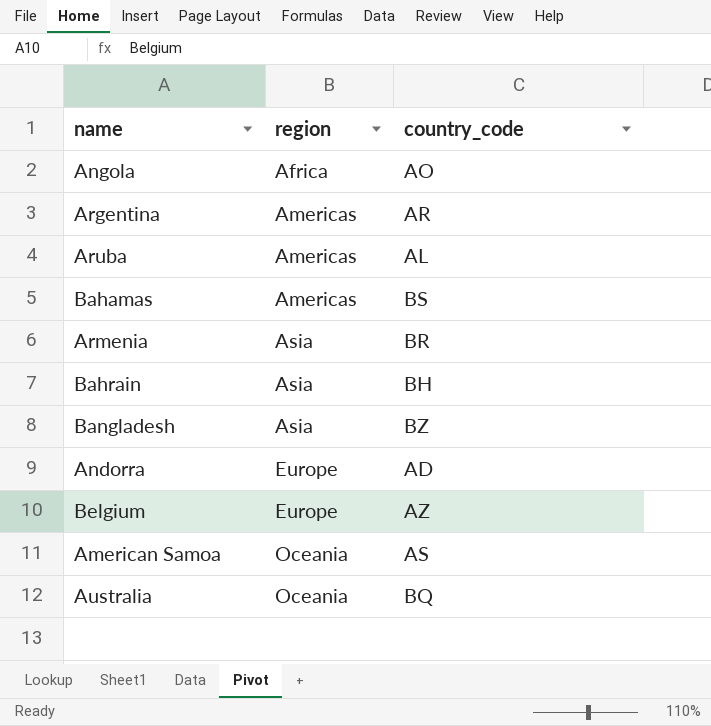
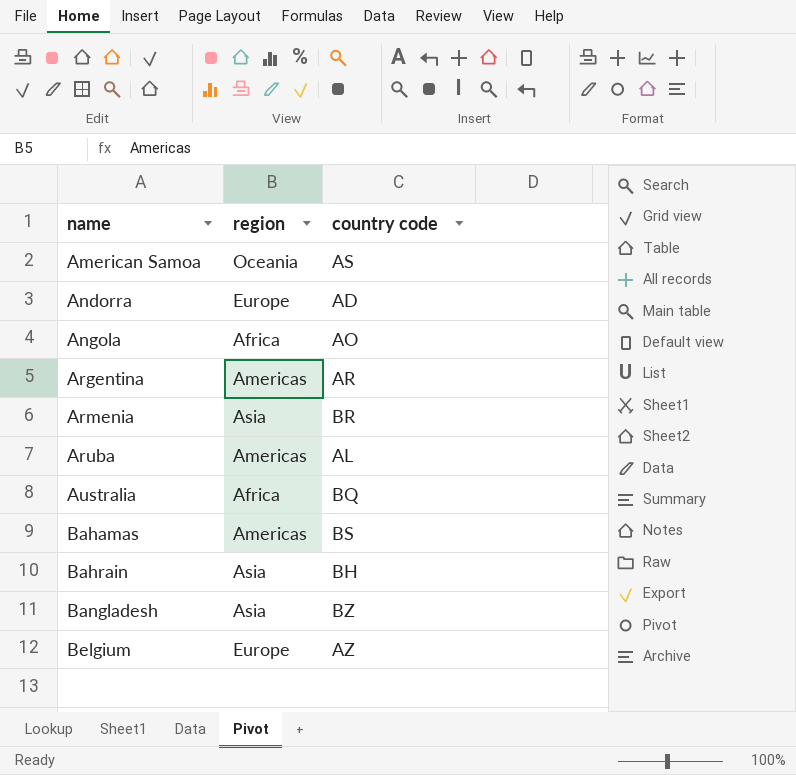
row order: region ascending -> name ascending
column name: country_code -> country code
Australia | region: Oceania -> Africa

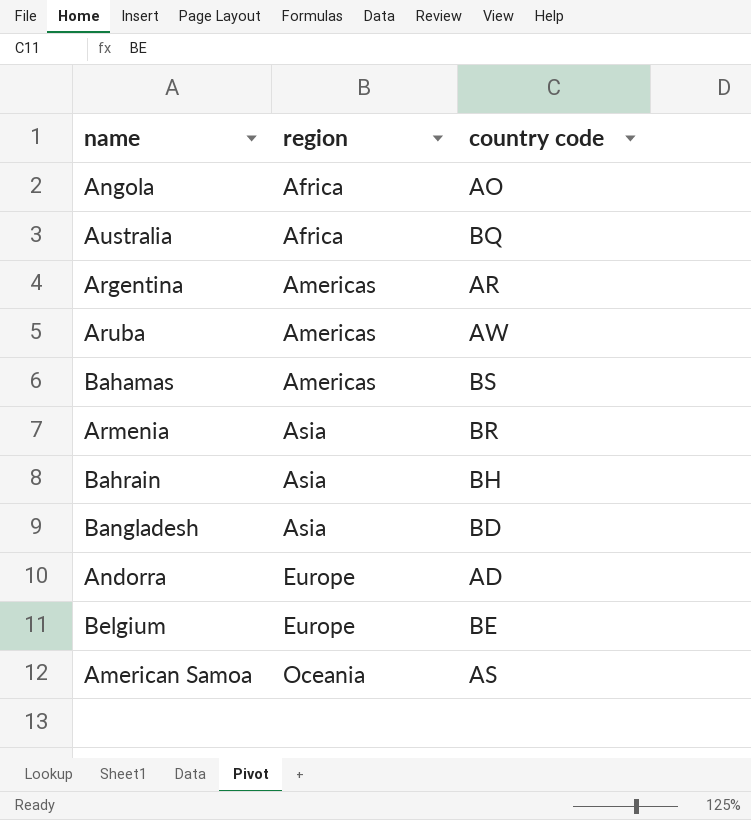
row order: name ascending -> region ascending
Aruba | country code: AL -> AW
Bangladesh | country code: BZ -> BD
Belgium | country code: AZ -> BE

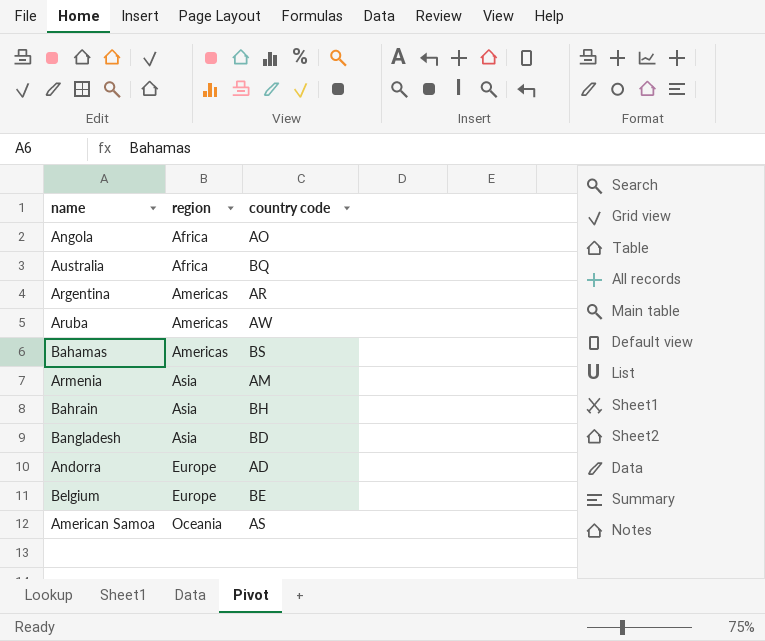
Armenia | country code: BR -> AM

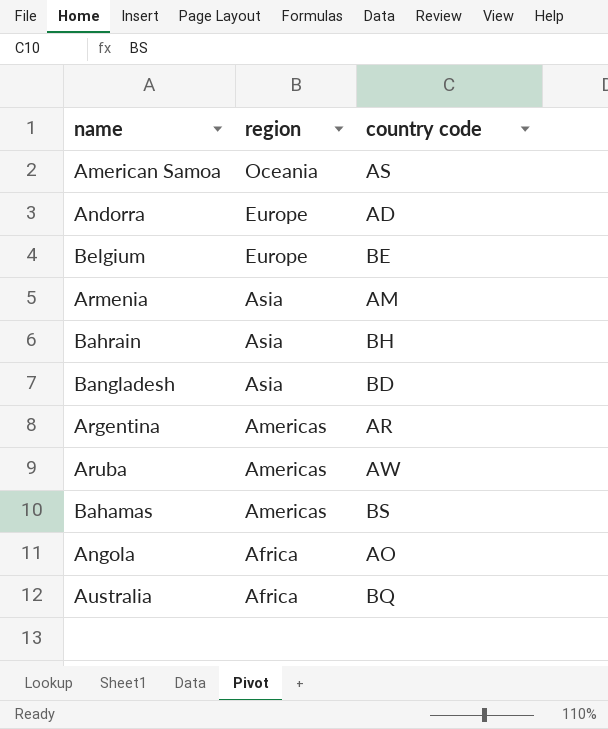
row order: region ascending -> region descending

